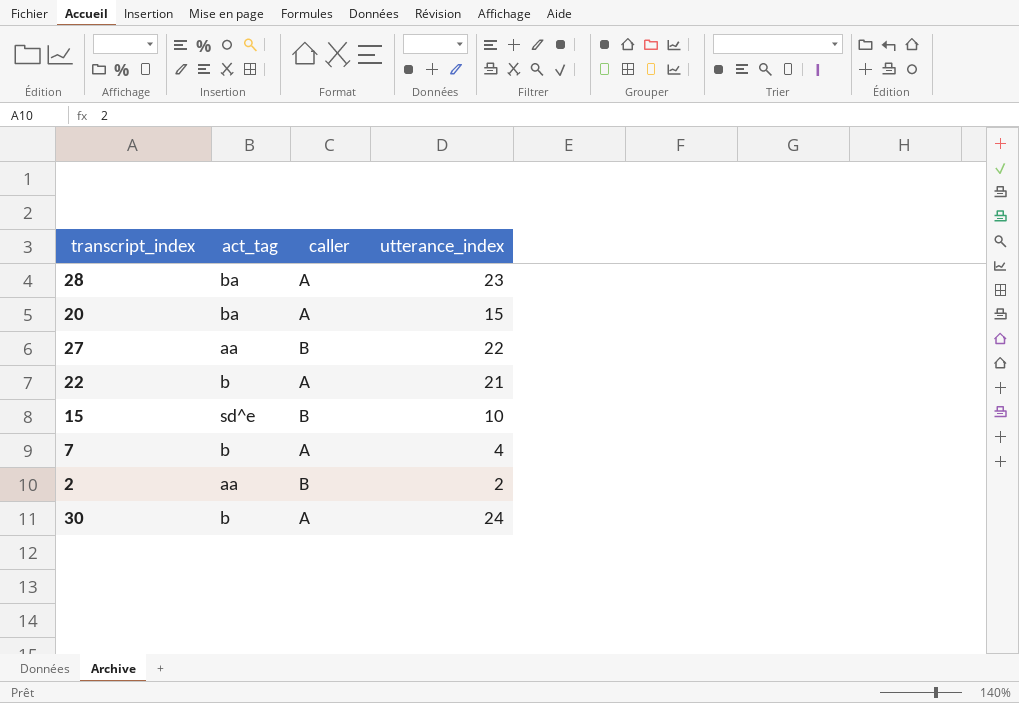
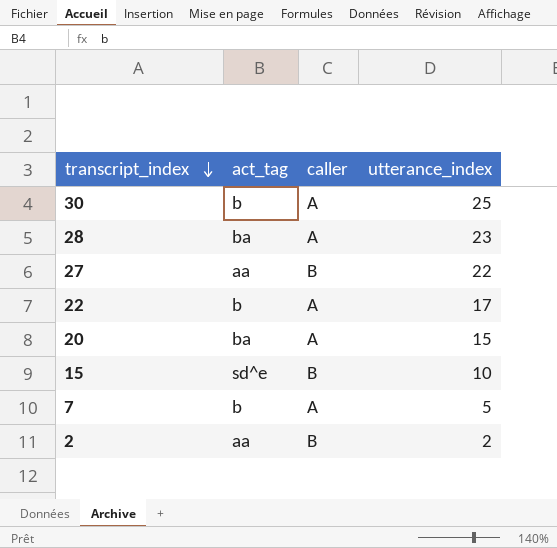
row order: none -> transcript_index descending
30 | utterance_index: 24 -> 25
22 | utterance_index: 21 -> 17
7 | utterance_index: 4 -> 5

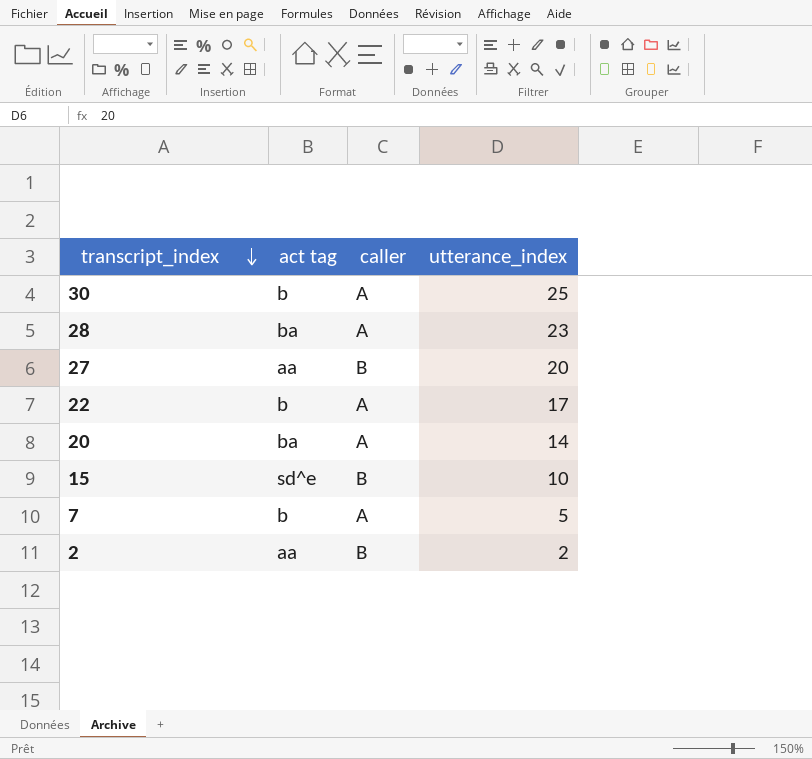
column name: act_tag -> act tag
27 | utterance_index: 22 -> 20
20 | utterance_index: 15 -> 14

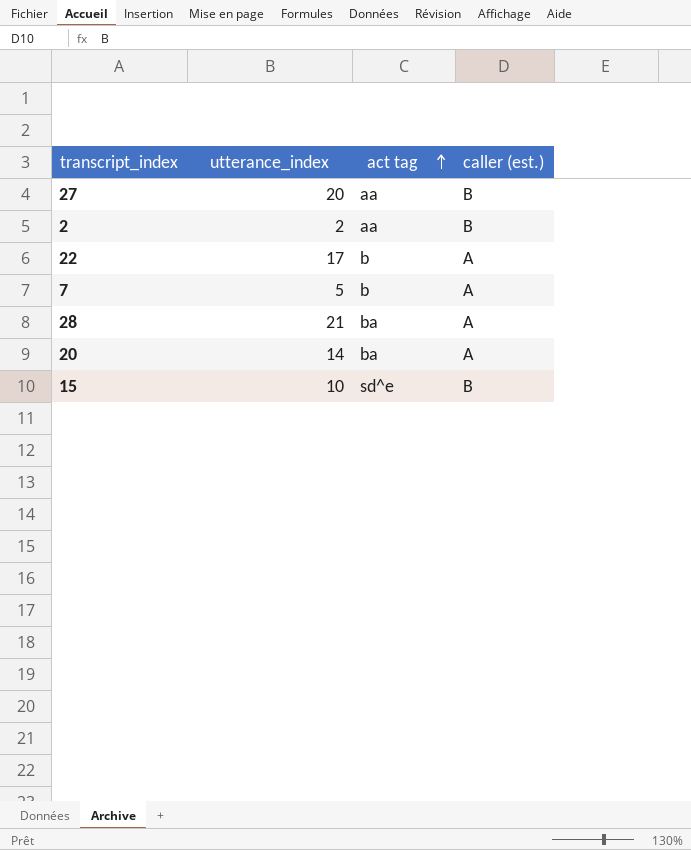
row order: transcript_index descending -> act tag ascending
column utterance_index | position: 4 -> 2
column name: caller -> caller (est.)
row 30: b | A | 25 -> none
28 | utterance_index: 23 -> 21

